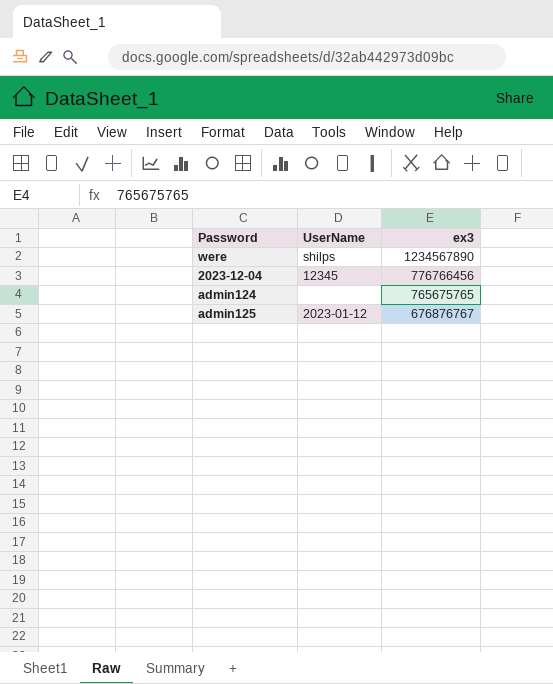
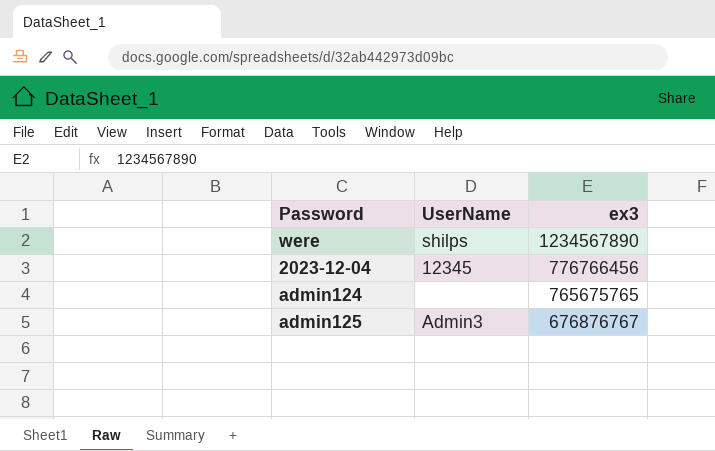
admin125 | UserName: 2023-01-12 -> Admin3

